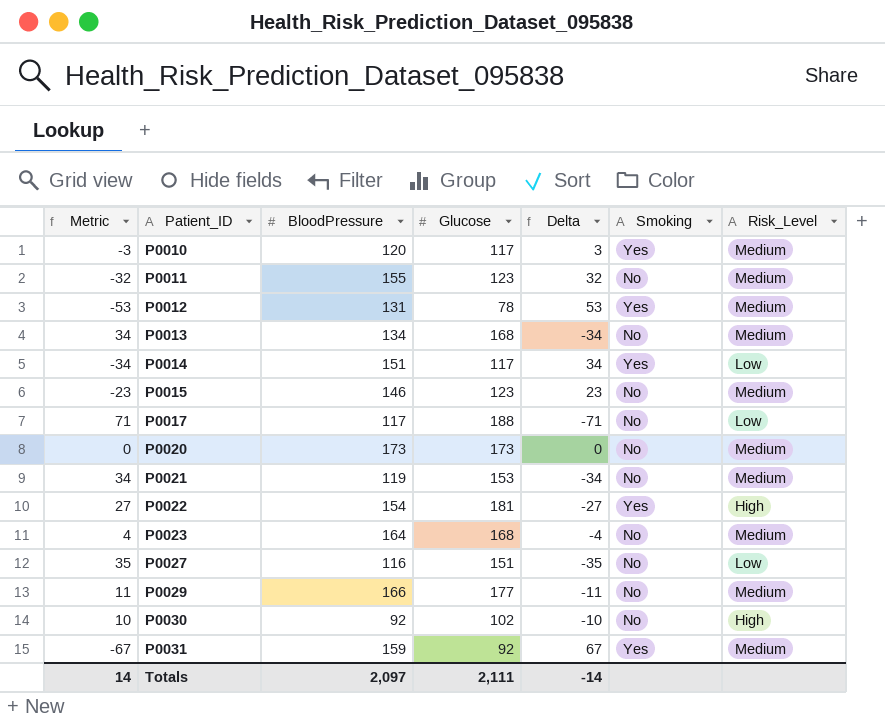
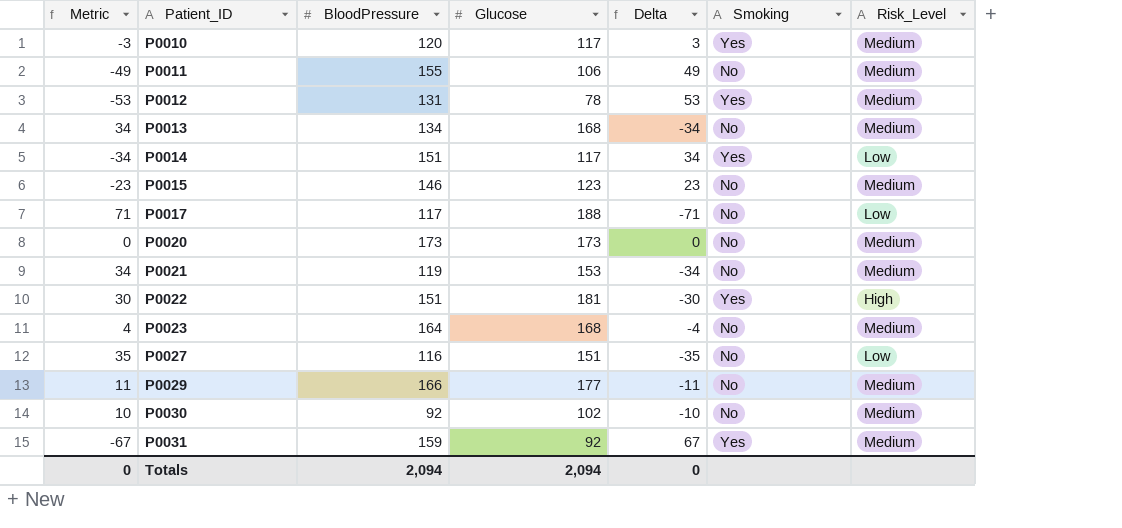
P0011 | Metric: -32 -> -49
P0011 | Glucose: 123 -> 106
P0011 | Delta: 32 -> 49
P0022 | Metric: 27 -> 30
P0022 | BloodPressure: 154 -> 151
P0022 | Delta: -27 -> -30
P0030 | Risk_Level: High -> Medium
Totals | Metric: 14 -> 0
Totals | BloodPressure: 2,097 -> 2,094
Totals | Glucose: 2,111 -> 2,094
Totals | Delta: -14 -> 0

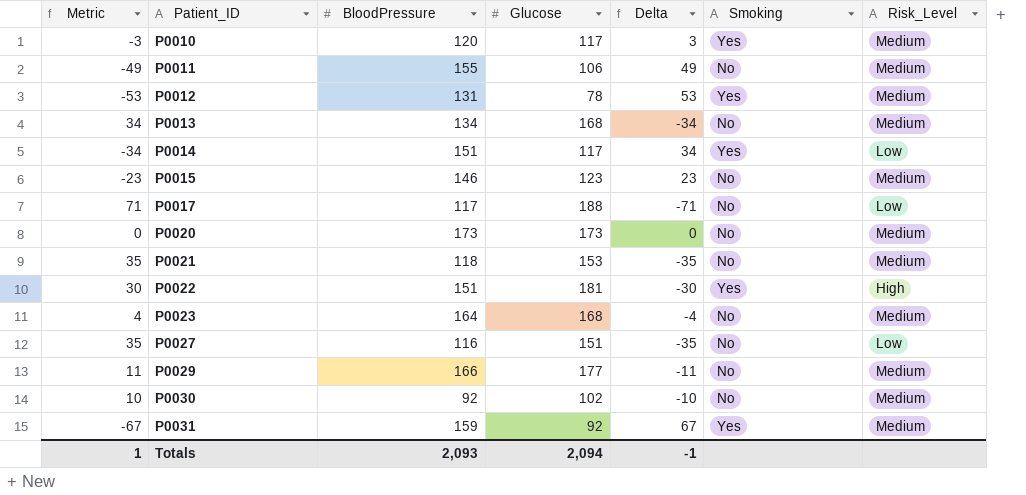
P0021 | Metric: 34 -> 35
P0021 | BloodPressure: 119 -> 118
P0021 | Delta: -34 -> -35
Totals | Metric: 0 -> 1
Totals | BloodPressure: 2,094 -> 2,093
Totals | Delta: 0 -> -1

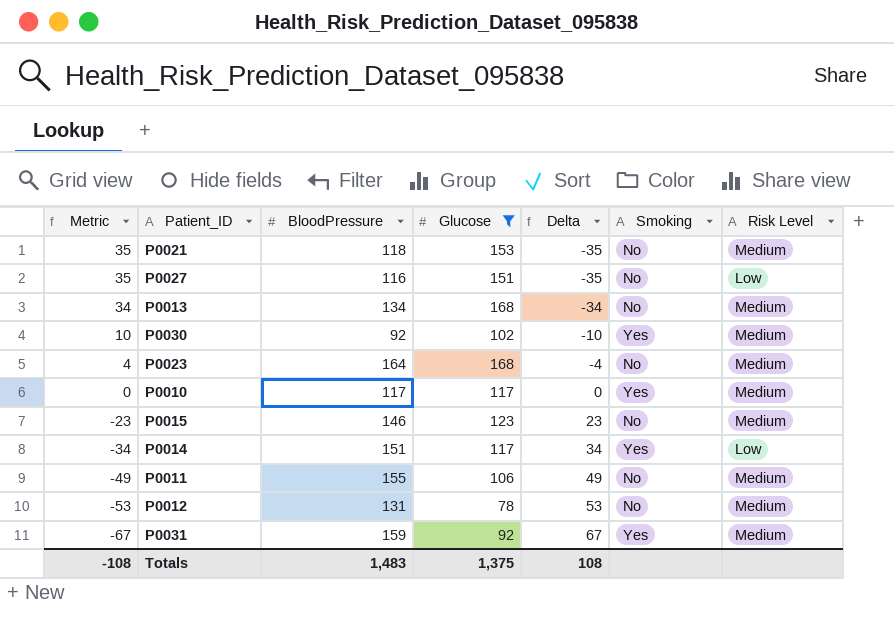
filter: none -> Glucose <= 168
row order: Patient_ID ascending -> Metric descending
column name: Risk_Level -> Risk Level
P0030 | Smoking: No -> Yes
P0010 | Metric: -3 -> 0
P0010 | BloodPressure: 120 -> 117
P0010 | Delta: 3 -> 0
P0012 | Smoking: Yes -> No
Totals | Metric: 1 -> -108
Totals | BloodPressure: 2,093 -> 1,483
Totals | Glucose: 2,094 -> 1,375
Totals | Delta: -1 -> 108

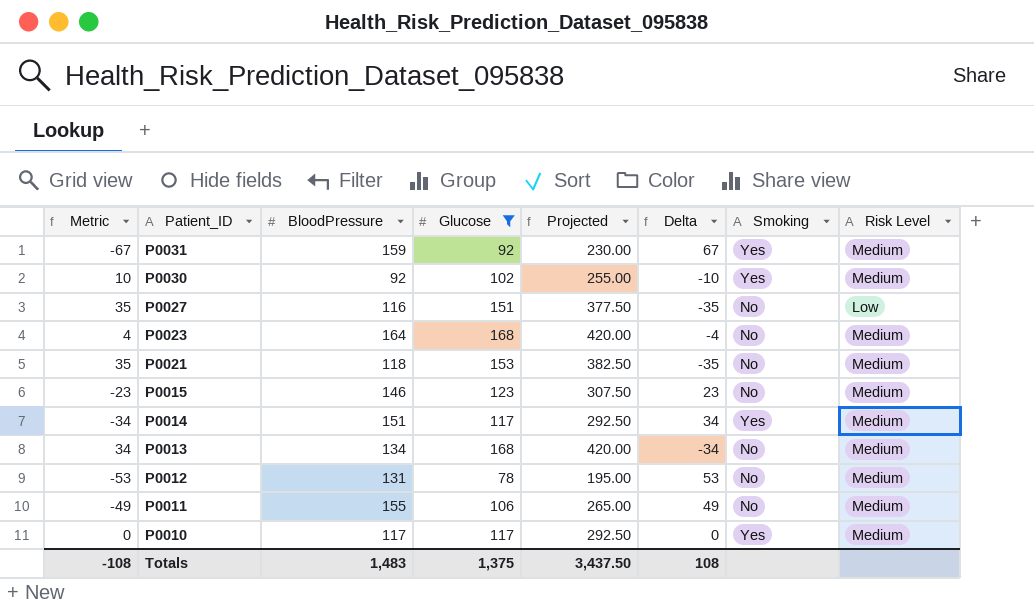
row order: Metric descending -> Patient_ID descending
column Projected | formula: none -> [Glucose] * 2.5
P0014 | Risk Level: Low -> Medium

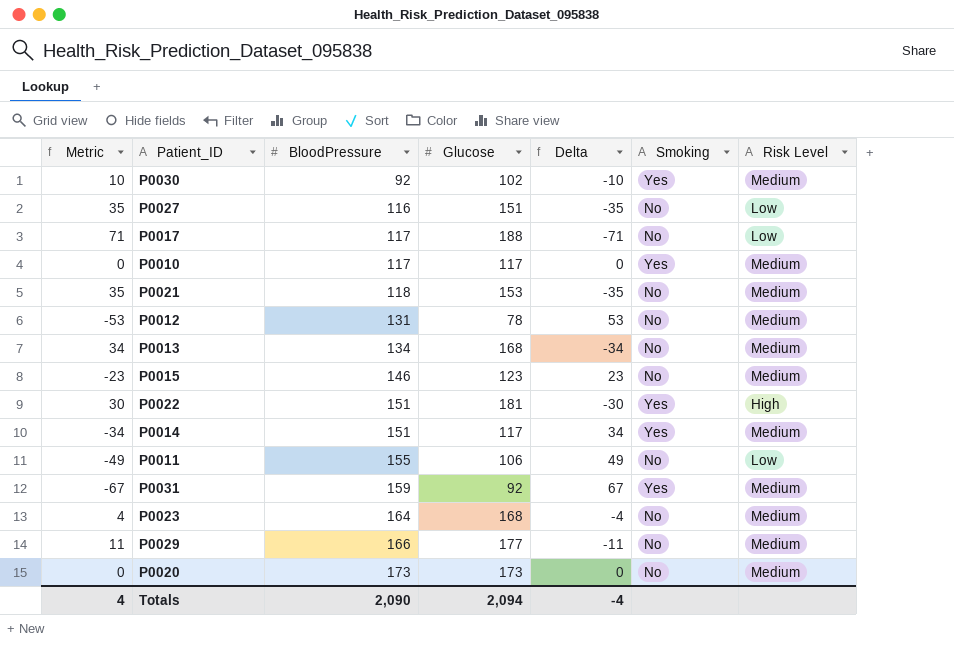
filter: Glucose <= 168 -> none
row order: Patient_ID descending -> BloodPressure ascending
column Projected | formula: [Glucose] * 2.5 -> none
P0011 | Risk Level: Medium -> Low
Totals | Metric: -108 -> 4
Totals | BloodPressure: 1,483 -> 2,090
Totals | Glucose: 1,375 -> 2,094
Totals | Delta: 108 -> -4

